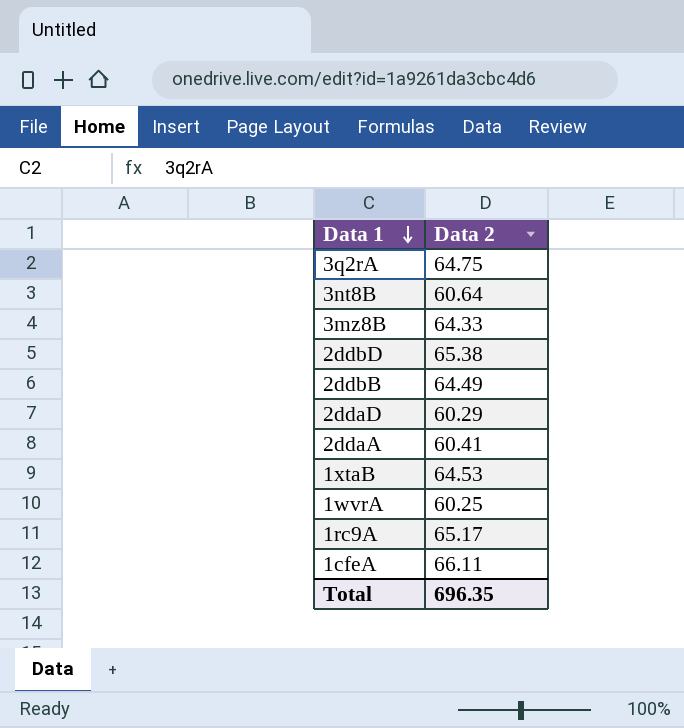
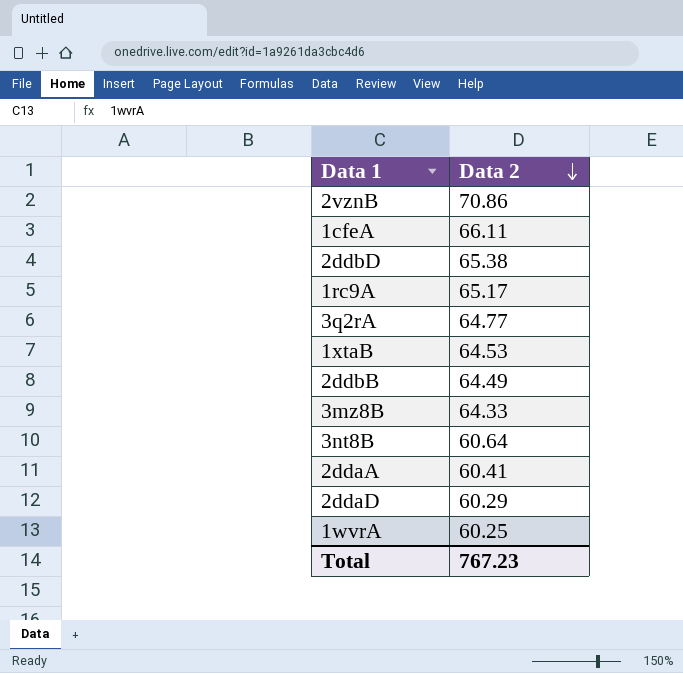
row order: Data 1 descending -> Data 2 descending
row 2vznB: none -> 70.86
3q2rA | Data 2: 64.75 -> 64.77
Total | Data 2: 696.35 -> 767.23

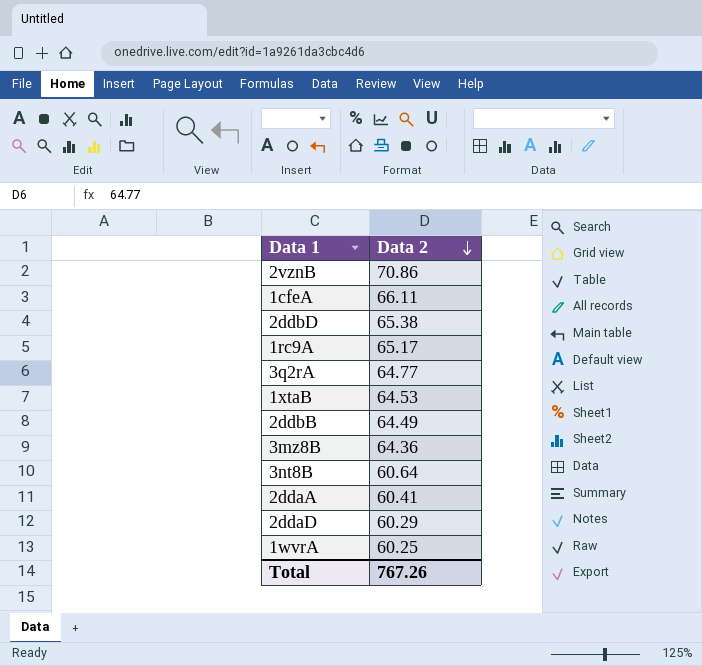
3mz8B | Data 2: 64.33 -> 64.36
Total | Data 2: 767.23 -> 767.26

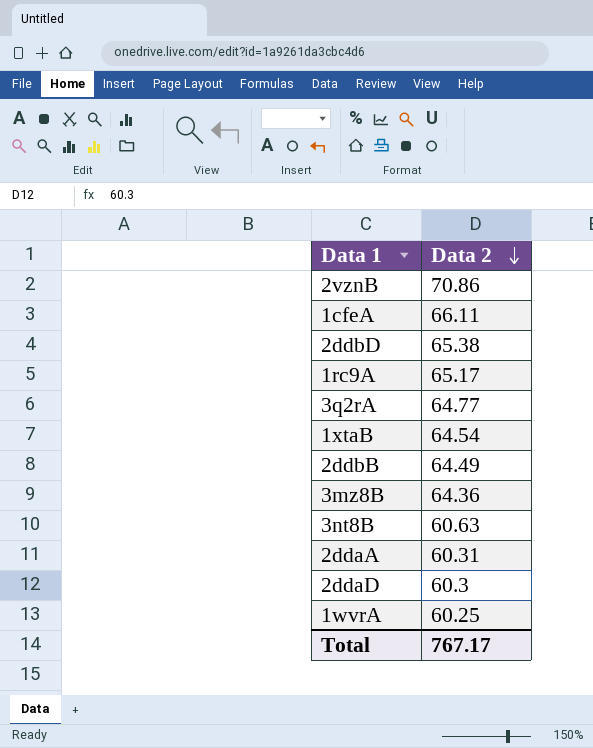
1xtaB | Data 2: 64.53 -> 64.54
3nt8B | Data 2: 60.64 -> 60.63
2ddaA | Data 2: 60.41 -> 60.31
2ddaD | Data 2: 60.29 -> 60.3
Total | Data 2: 767.26 -> 767.17

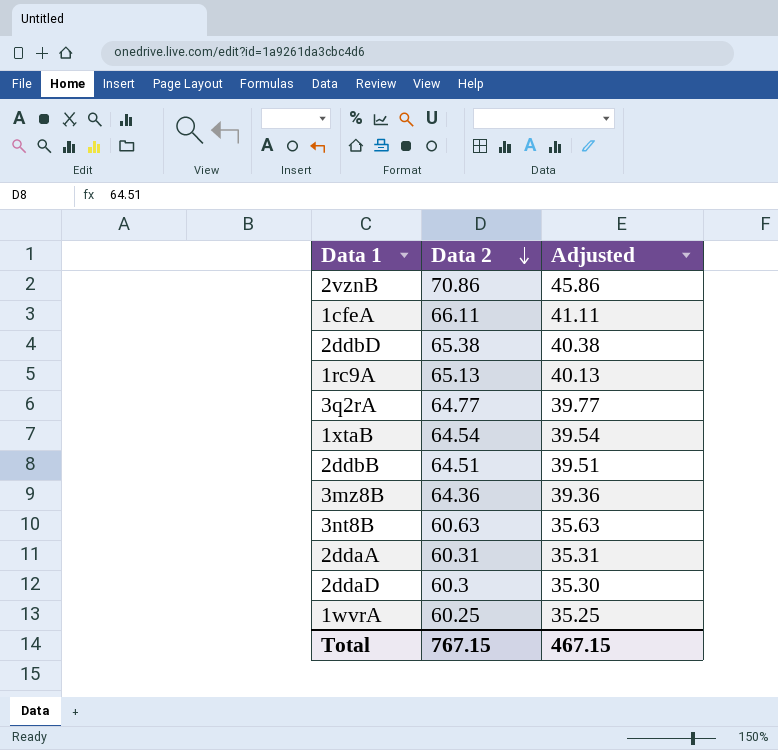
column Adjusted | formula: none -> [Data 2] - 25
1rc9A | Data 2: 65.17 -> 65.13
2ddbB | Data 2: 64.49 -> 64.51
Total | Data 2: 767.17 -> 767.15

